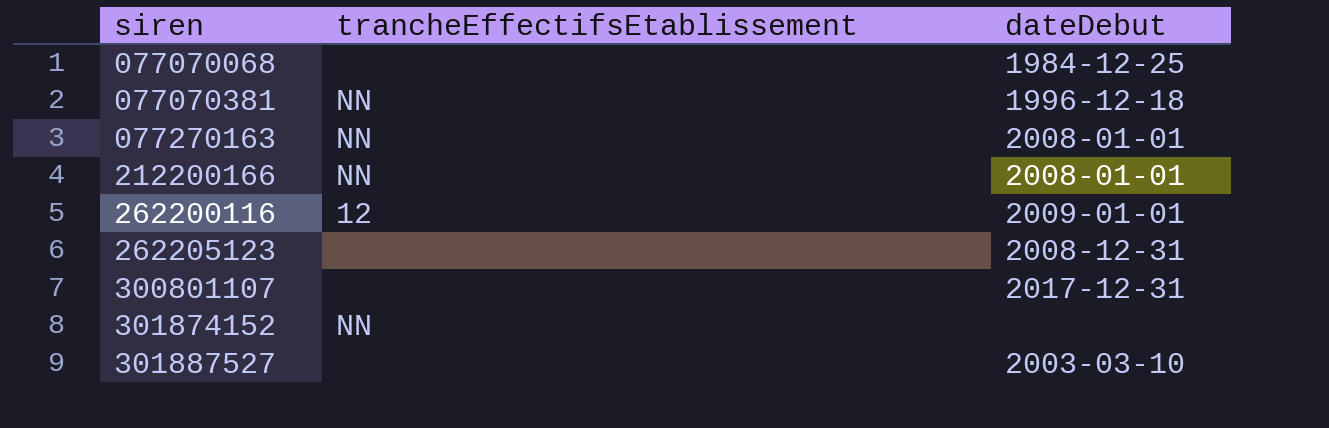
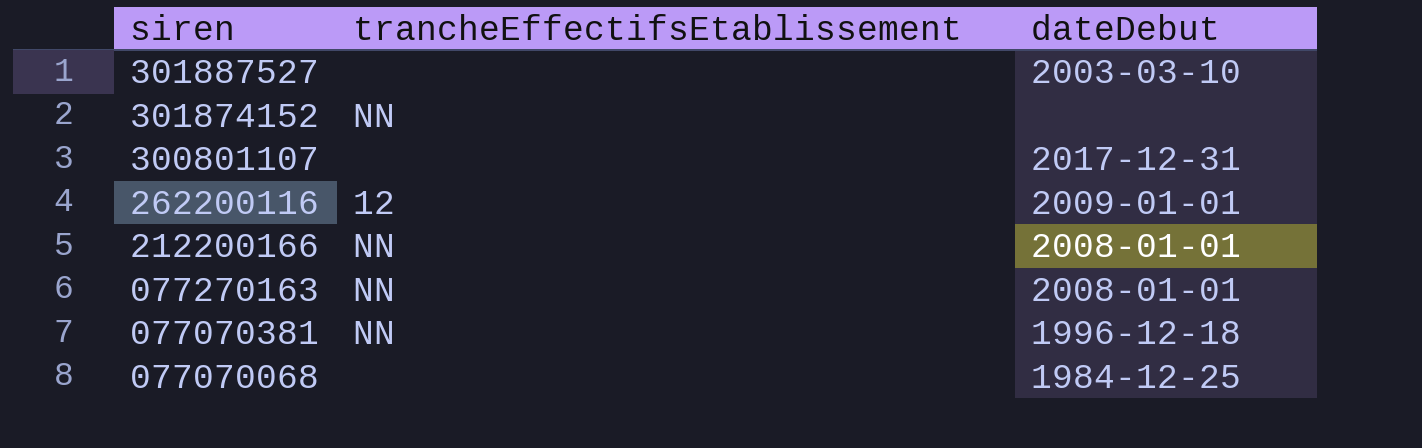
row order: siren ascending -> siren descending
row 262205123: none | 2008-12-31 -> none

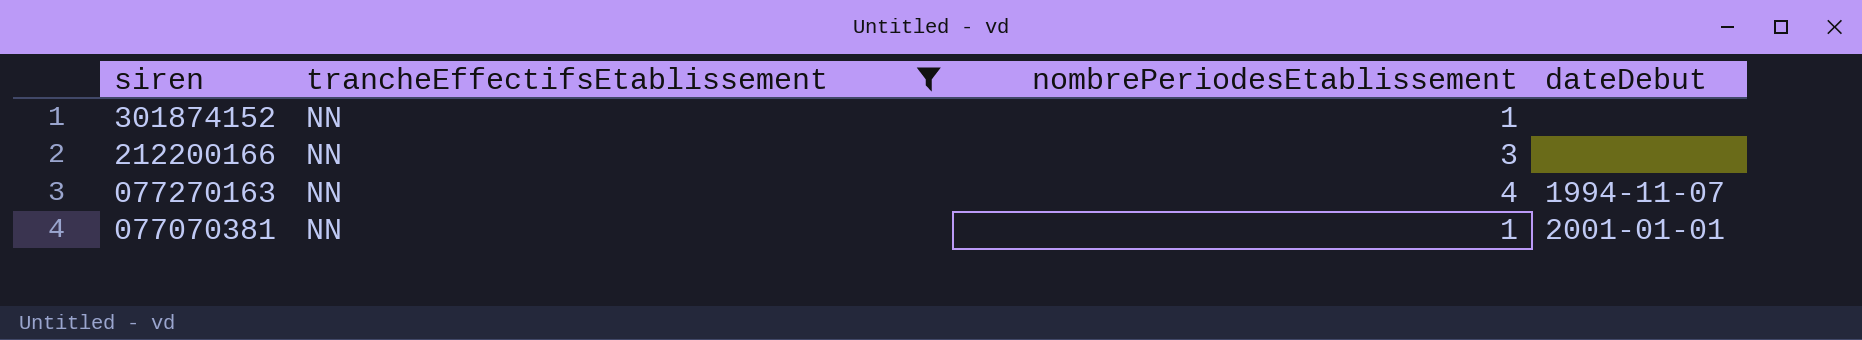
filter: none -> trancheEffectifsEtablissement = NN
column nombrePeriodesEtablissement | position: none -> 3
212200166 | dateDebut: 2008-01-01 -> none
077270163 | dateDebut: 2008-01-01 -> 1994-11-07
077070381 | dateDebut: 1996-12-18 -> 2001-01-01

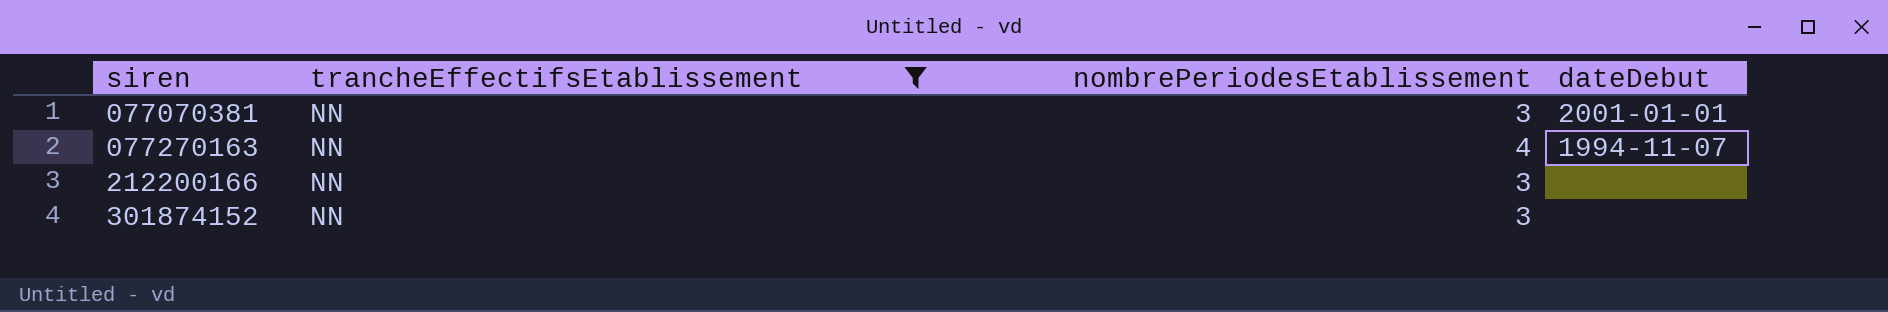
row order: siren descending -> siren ascending
077070381 | nombrePeriodesEtablissement: 1 -> 3
301874152 | nombrePeriodesEtablissement: 1 -> 3

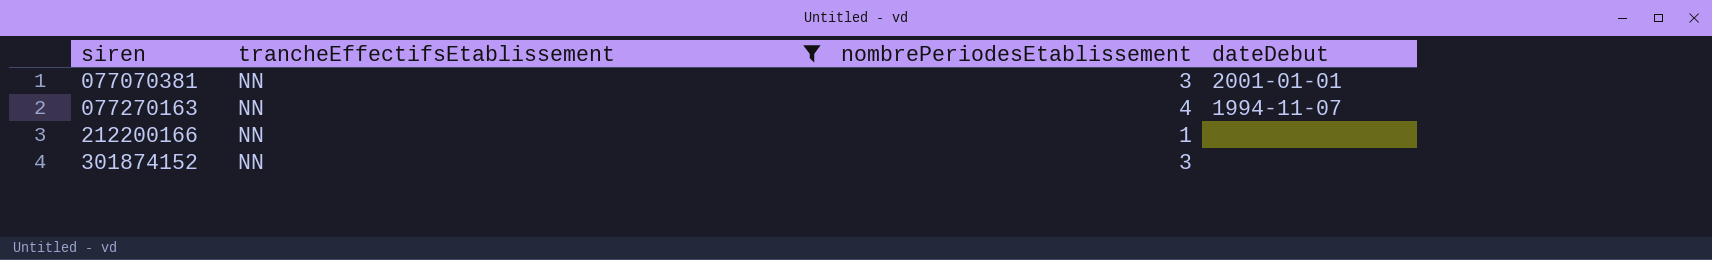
212200166 | nombrePeriodesEtablissement: 3 -> 1

